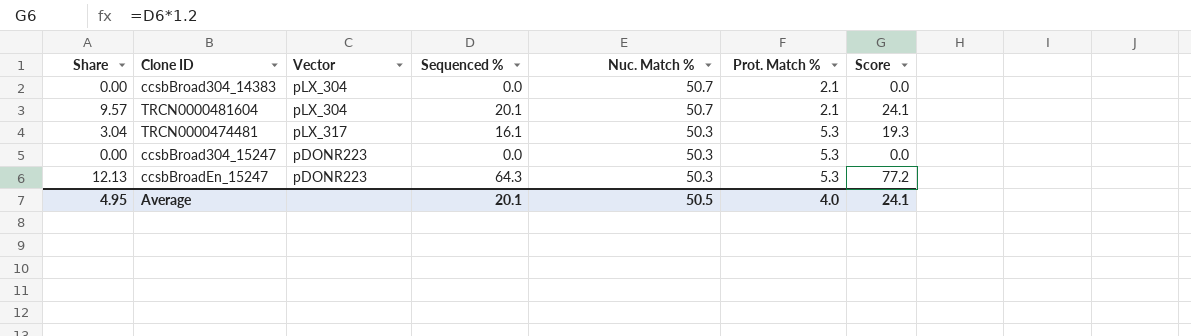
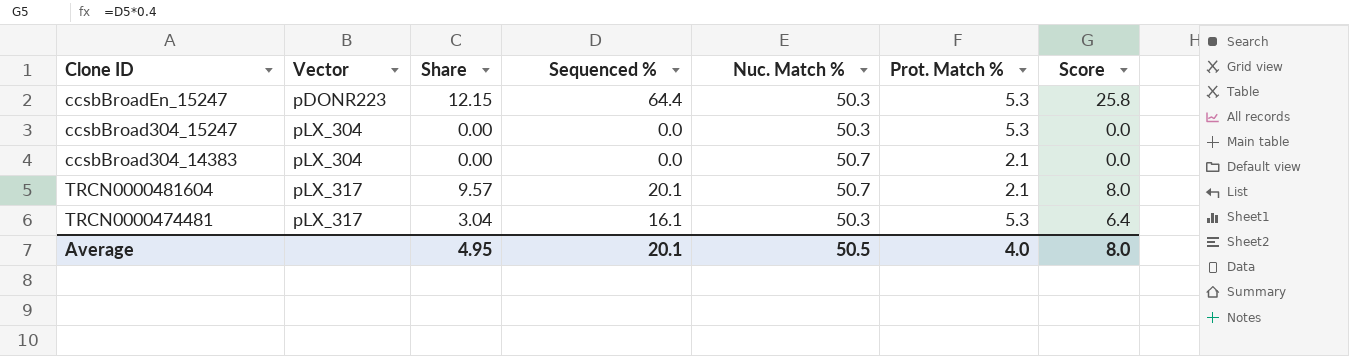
row order: Nuc. Match % descending -> Vector ascending
column Share | position: 1 -> 3
column Score | formula: [Sequenced %] * 1.2 -> [Sequenced %] * 0.4
ccsbBroadEn_15247 | Share: 12.13 -> 12.15
ccsbBroadEn_15247 | Sequenced %: 64.3 -> 64.4
ccsbBroad304_15247 | Vector: pDONR223 -> pLX_304
TRCN0000481604 | Vector: pLX_304 -> pLX_317
Average | Score: 24.1 -> 8.0

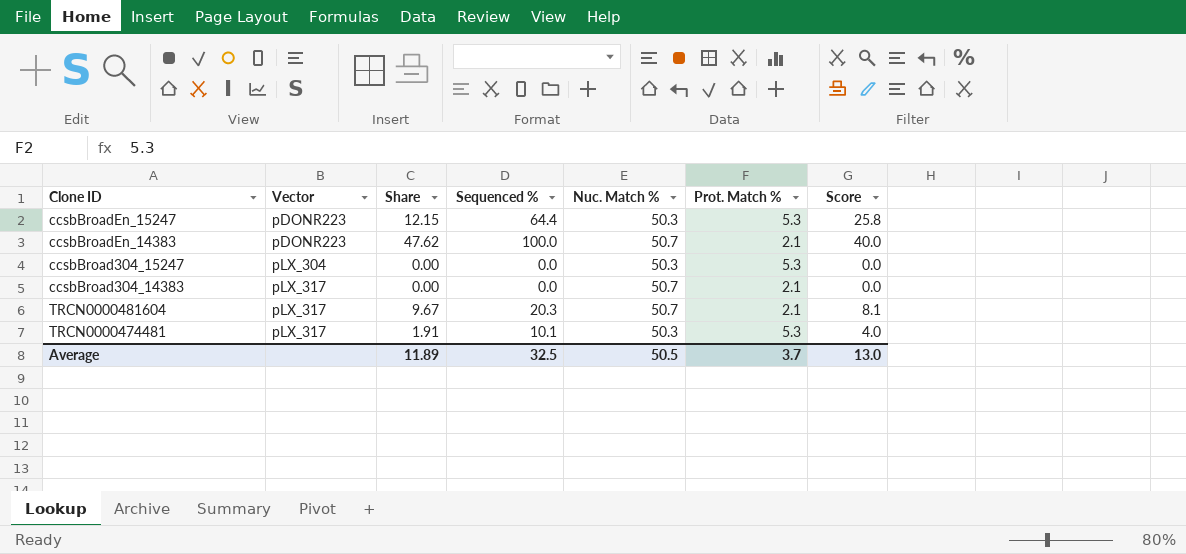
row ccsbBroadEn_14383: none -> pDONR223 | 47.62 | 100.0 | 50.7 | 2.1 | 40.0
ccsbBroad304_14383 | Vector: pLX_304 -> pLX_317
TRCN0000481604 | Share: 9.57 -> 9.67
TRCN0000481604 | Sequenced %: 20.1 -> 20.3
TRCN0000481604 | Score: 8.0 -> 8.1
TRCN0000474481 | Share: 3.04 -> 1.91
TRCN0000474481 | Sequenced %: 16.1 -> 10.1
TRCN0000474481 | Score: 6.4 -> 4.0
Average | Share: 4.95 -> 11.89
Average | Sequenced %: 20.1 -> 32.5
Average | Prot. Match %: 4.0 -> 3.7
Average | Score: 8.0 -> 13.0

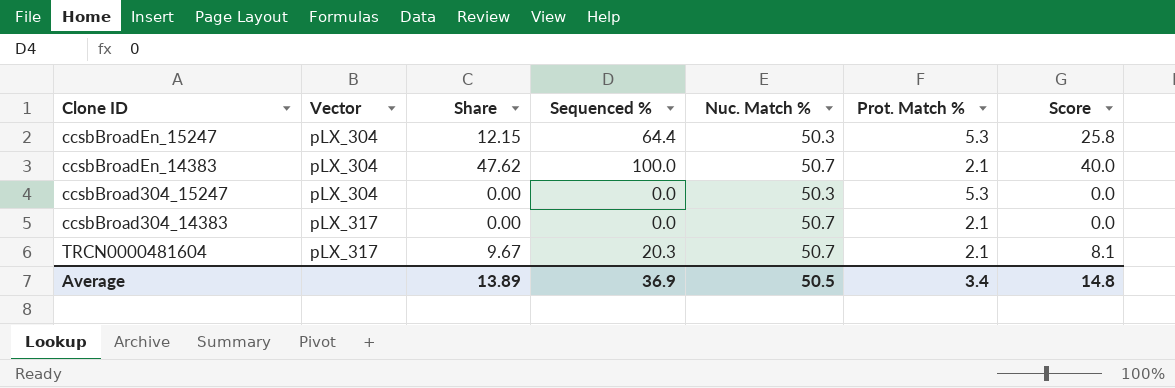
row TRCN0000474481: pLX_317 | 1.91 | 10.1 | 50.3 | 5.3 | 4.0 -> none
ccsbBroadEn_15247 | Vector: pDONR223 -> pLX_304
ccsbBroadEn_14383 | Vector: pDONR223 -> pLX_304
Average | Share: 11.89 -> 13.89
Average | Sequenced %: 32.5 -> 36.9
Average | Prot. Match %: 3.7 -> 3.4
Average | Score: 13.0 -> 14.8

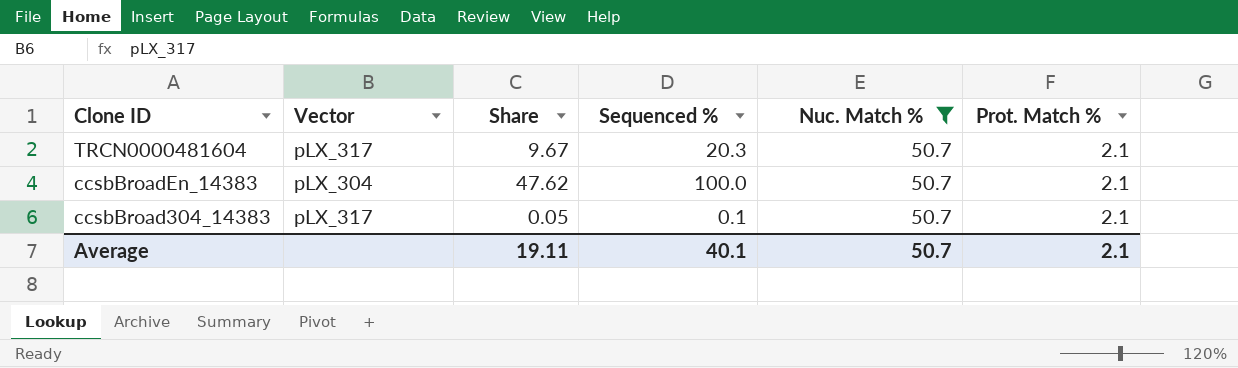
filter: none -> Nuc. Match % = 50.7
row order: Vector ascending -> Clone ID descending
column Score | formula: [Sequenced %] * 0.4 -> none
ccsbBroad304_14383 | Share: 0.00 -> 0.05
ccsbBroad304_14383 | Sequenced %: 0.0 -> 0.1
Average | Share: 13.89 -> 19.11
Average | Sequenced %: 36.9 -> 40.1
Average | Nuc. Match %: 50.5 -> 50.7
Average | Prot. Match %: 3.4 -> 2.1

